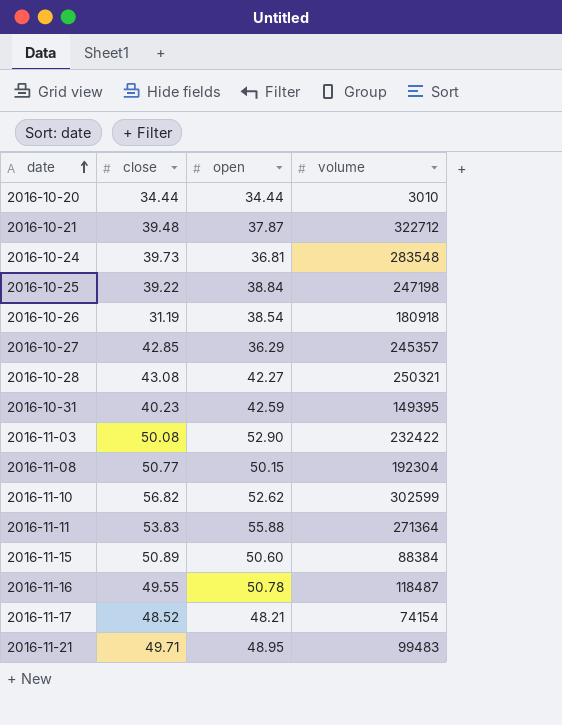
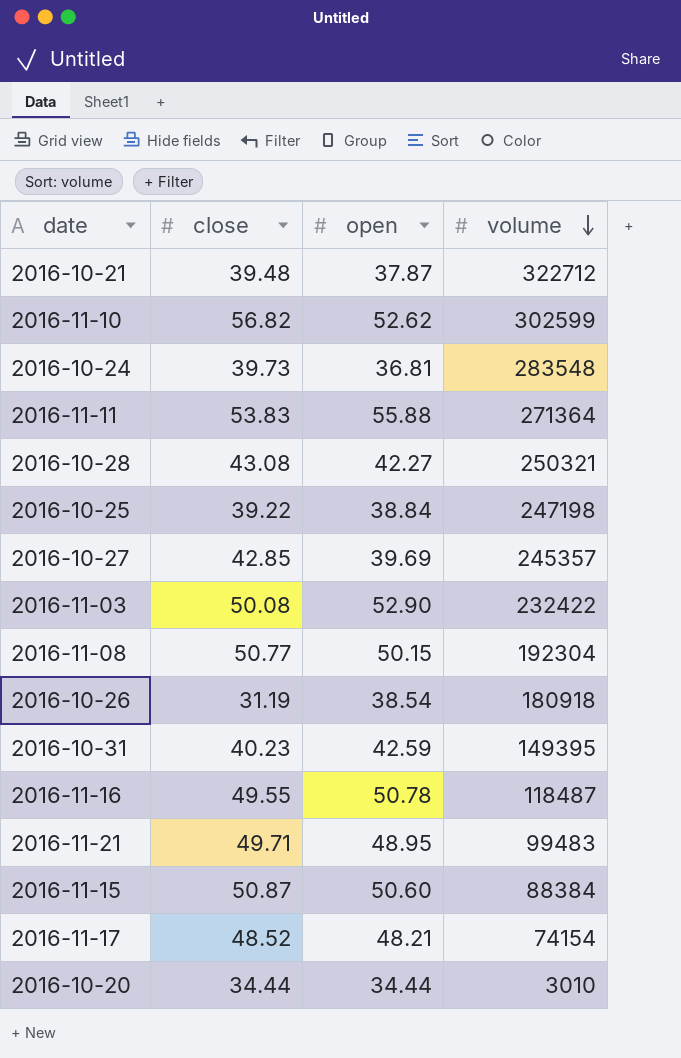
row order: date ascending -> volume descending
2016-10-27 | open: 36.29 -> 39.69
2016-11-15 | close: 50.89 -> 50.87

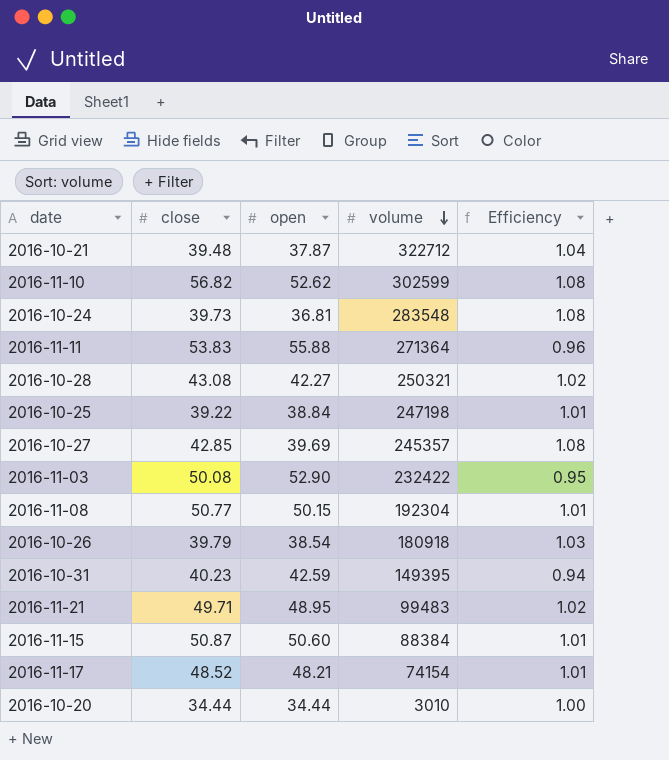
column Efficiency | formula: none -> [close] / [open]
row 2016-11-16: 49.55 | 50.78 | 118487 -> none
2016-10-26 | close: 31.19 -> 39.79

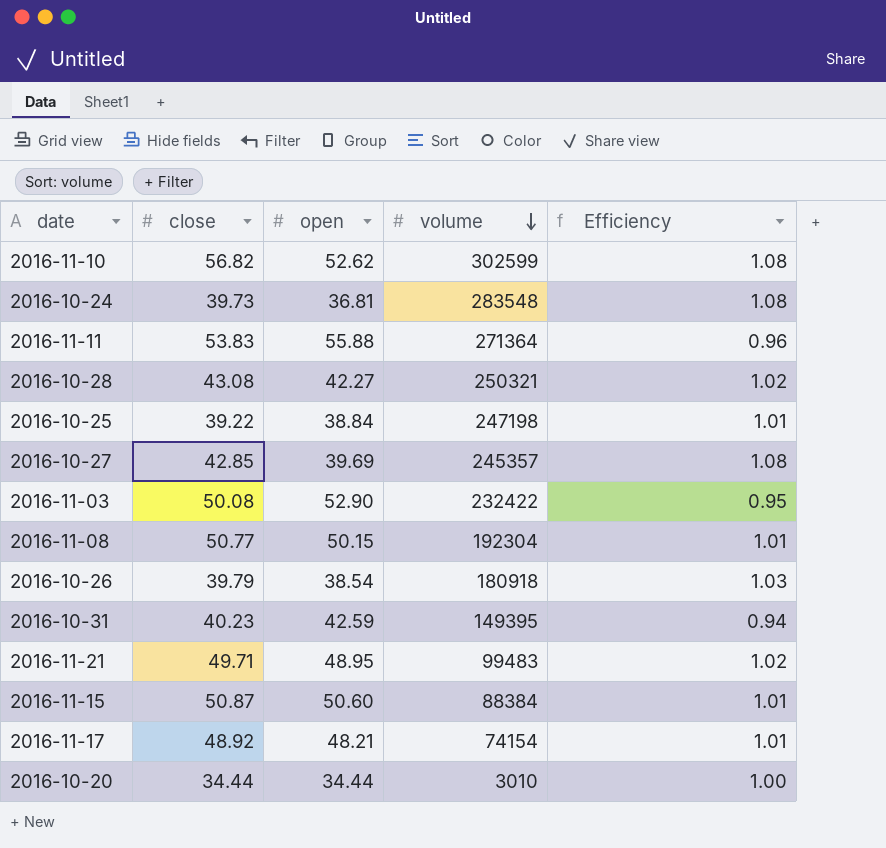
row 2016-10-21: 39.48 | 37.87 | 322712 | 1.04 -> none
2016-11-17 | close: 48.52 -> 48.92

